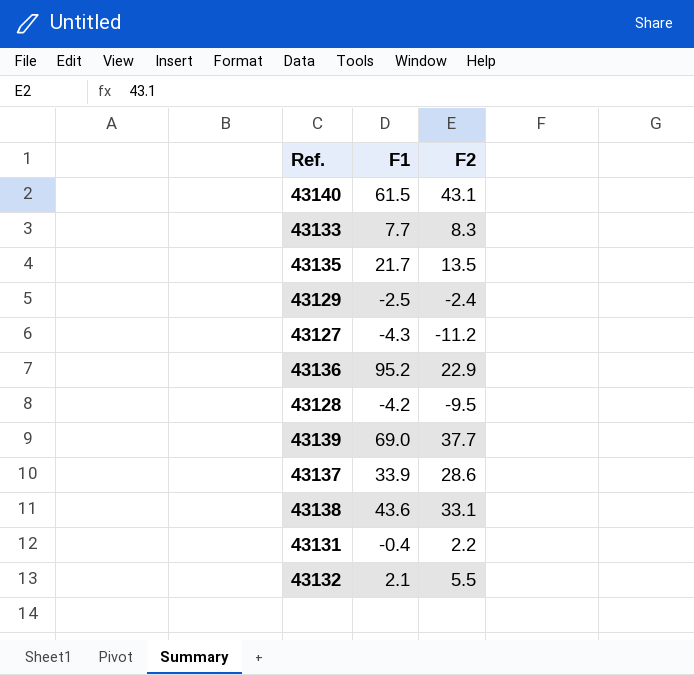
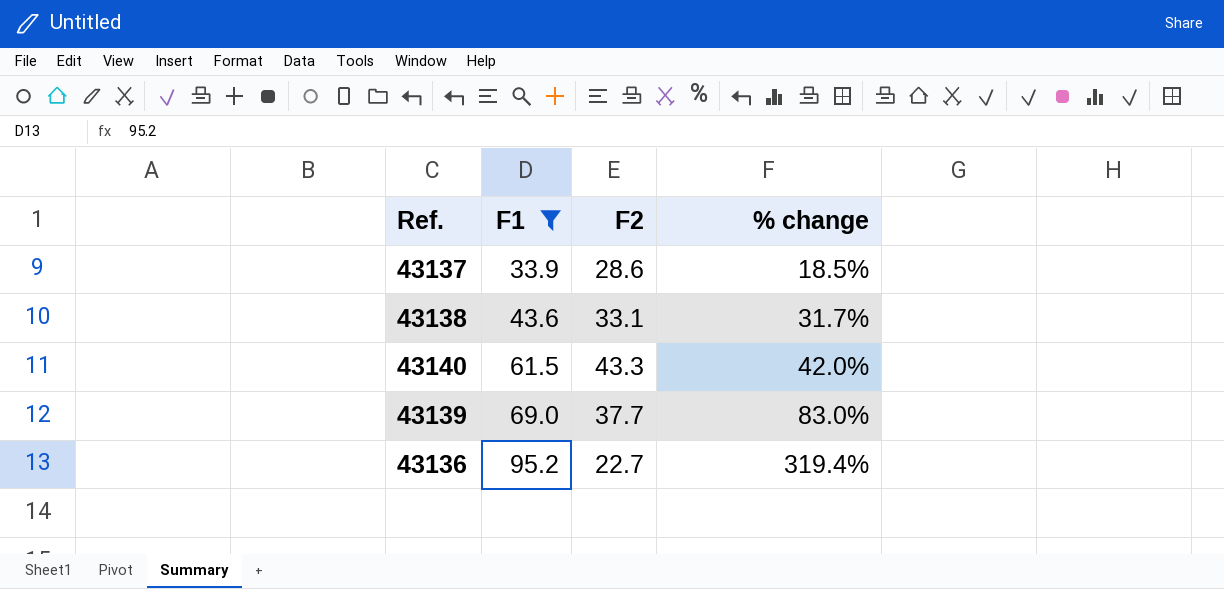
filter: none -> F1 >= 33.9
row order: none -> F1 ascending
column % change | formula: none -> ([F1] - [F2]) / [F2]
43140 | F2: 43.1 -> 43.3
43136 | F2: 22.9 -> 22.7

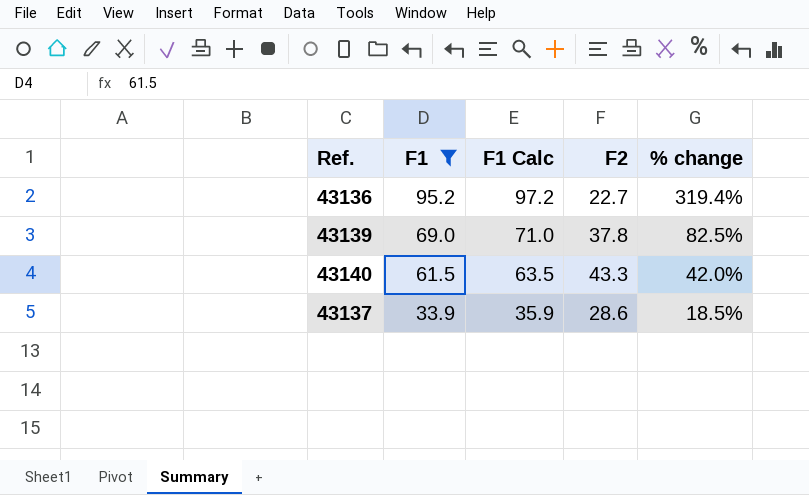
row order: F1 ascending -> F1 descending
column F1 Calc | formula: none -> [F1] + 2
row 43138: 43.6 | 33.1 | 31.7% -> none
43139 | F2: 37.7 -> 37.8
43139 | % change: 83.0% -> 82.5%

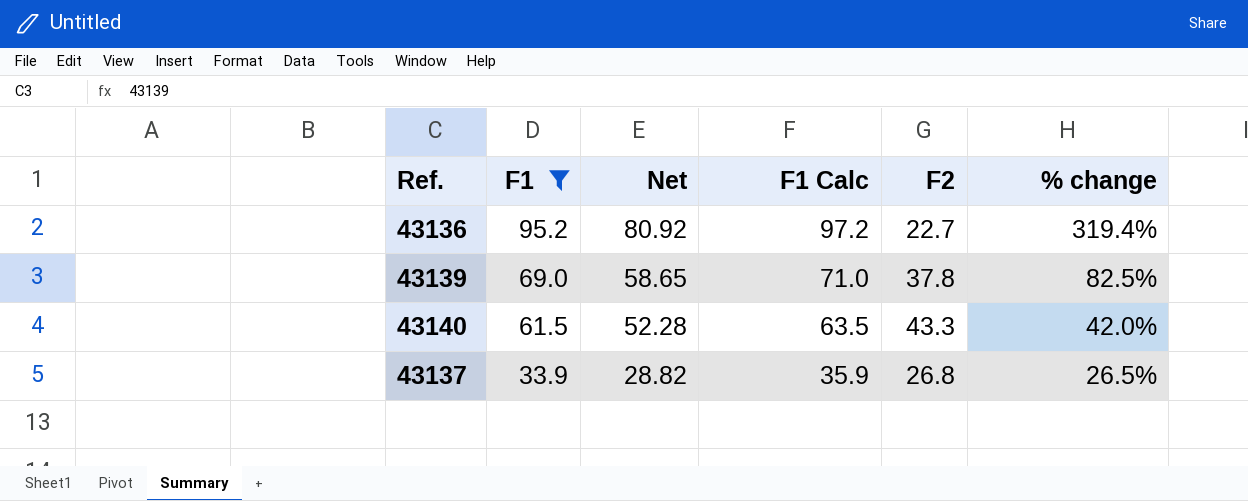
column Net | formula: none -> [F1] * 0.85
43137 | F2: 28.6 -> 26.8
43137 | % change: 18.5% -> 26.5%

